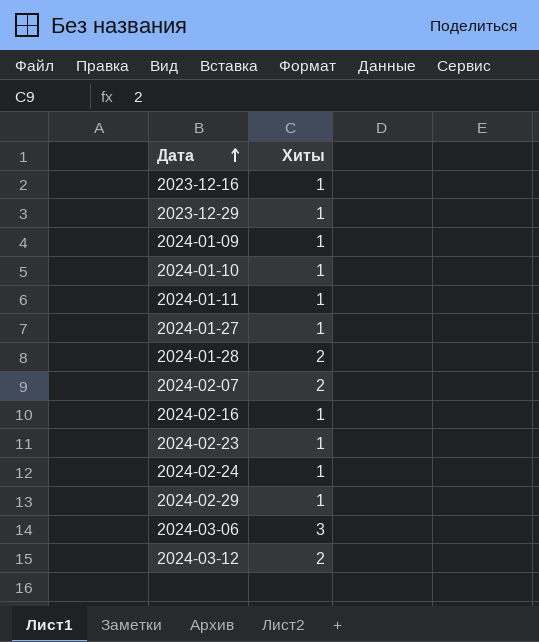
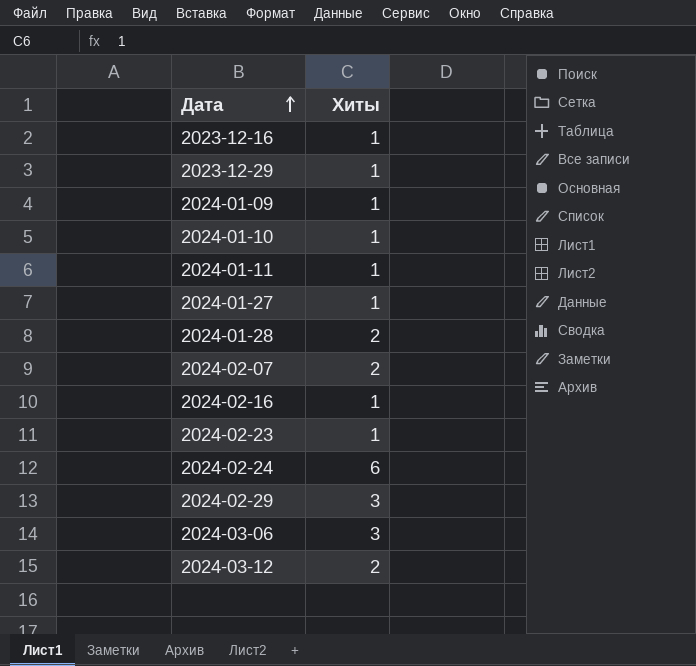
2024-02-24 | Хиты: 1 -> 6
2024-02-29 | Хиты: 1 -> 3

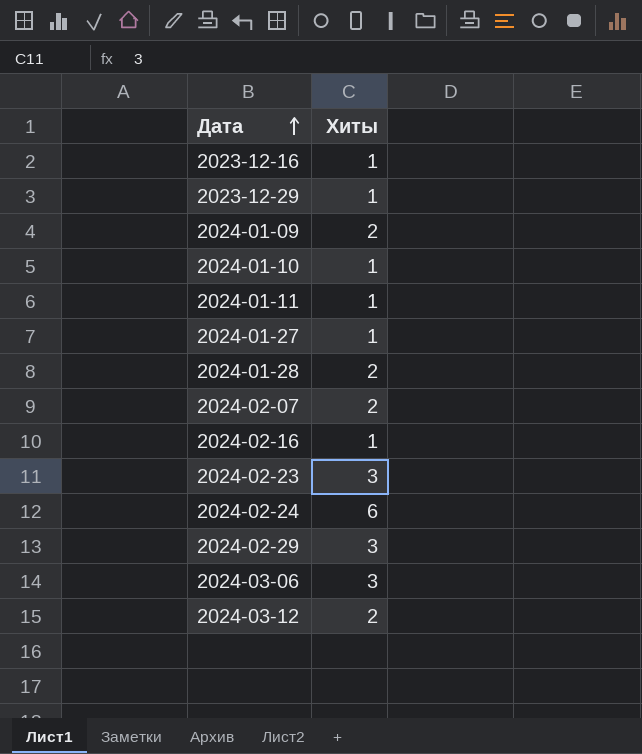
2024-01-09 | Хиты: 1 -> 2
2024-02-23 | Хиты: 1 -> 3

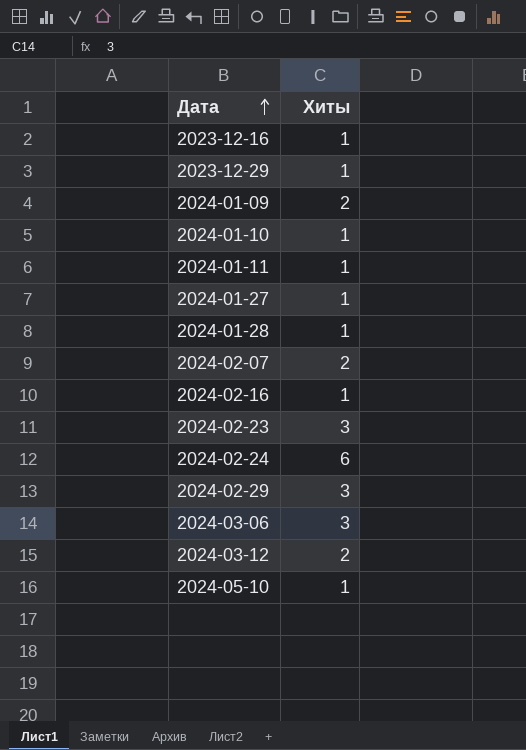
2024-01-28 | Хиты: 2 -> 1
row 2024-05-10: none -> 1

